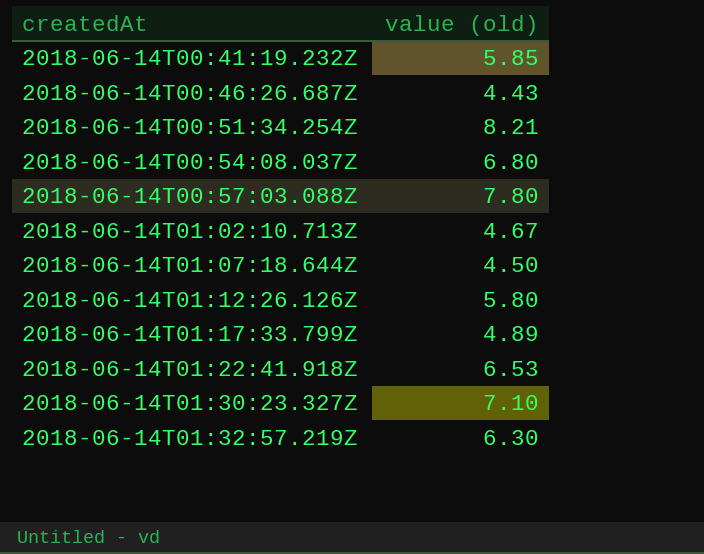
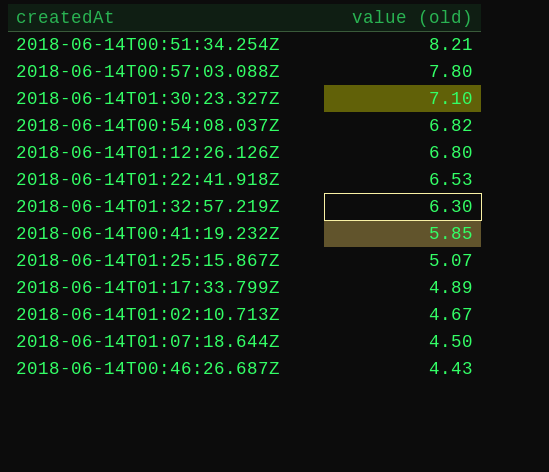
row order: createdAt ascending -> value (old) descending
2018-06-14T00:54:08.037Z | value (old): 6.80 -> 6.82
2018-06-14T01:12:26.126Z | value (old): 5.80 -> 6.80
row 2018-06-14T01:25:15.867Z: none -> 5.07

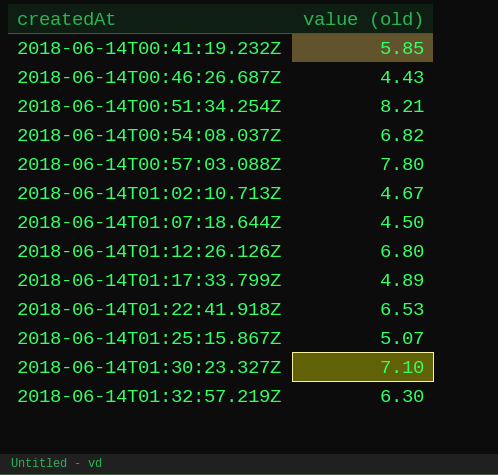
row order: value (old) descending -> createdAt ascending

